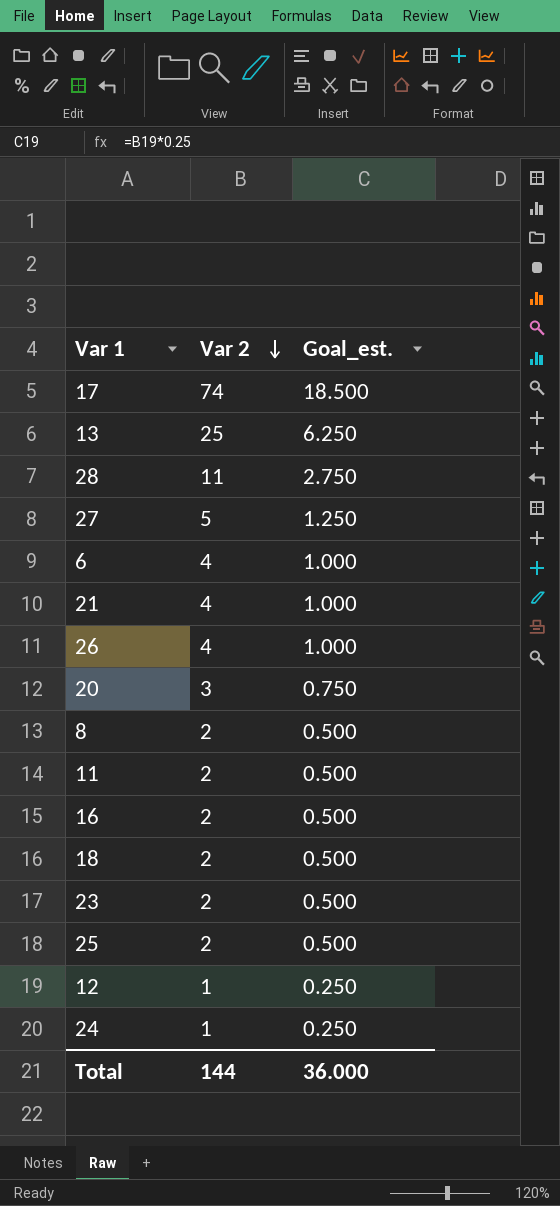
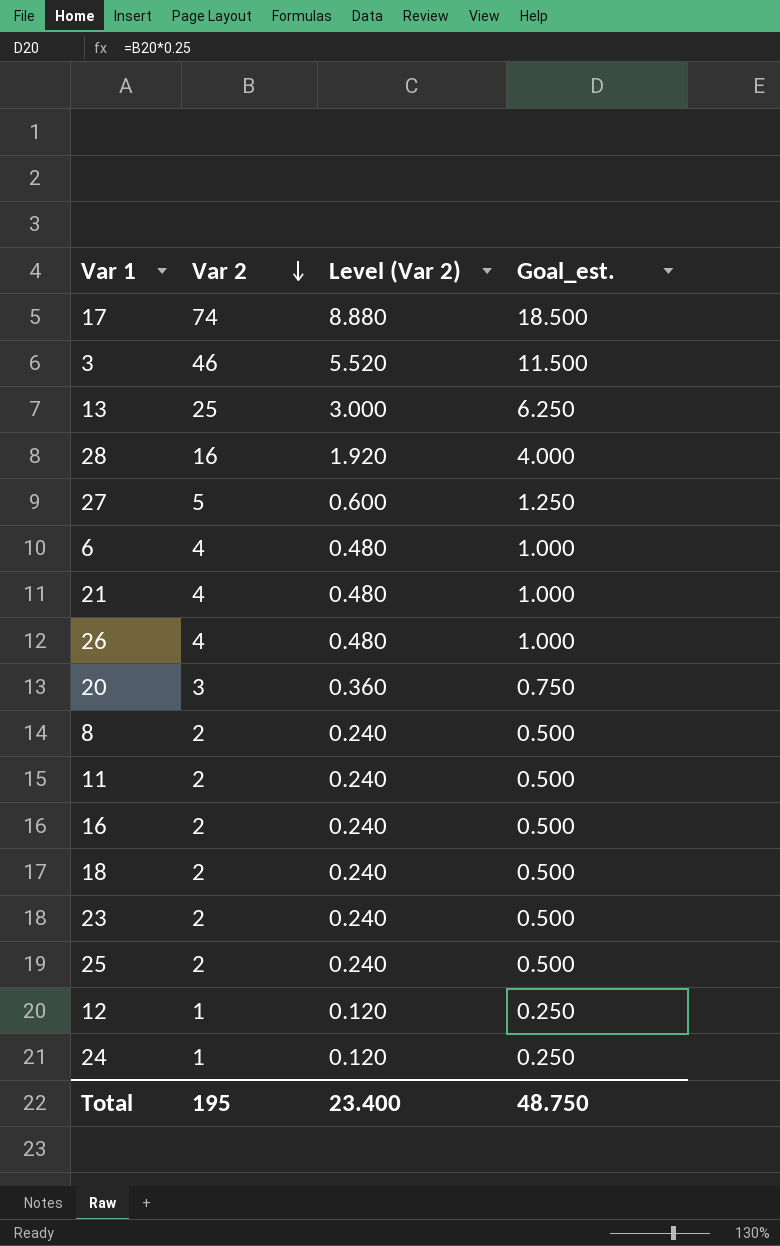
column Level (Var 2) | formula: none -> [Var 2] * 0.12
row 3: none -> 46 | 5.520 | 11.500
28 | Var 2: 11 -> 16
28 | Goal_est.: 2.750 -> 4.000
Total | Var 2: 144 -> 195
Total | Goal_est.: 36.000 -> 48.750

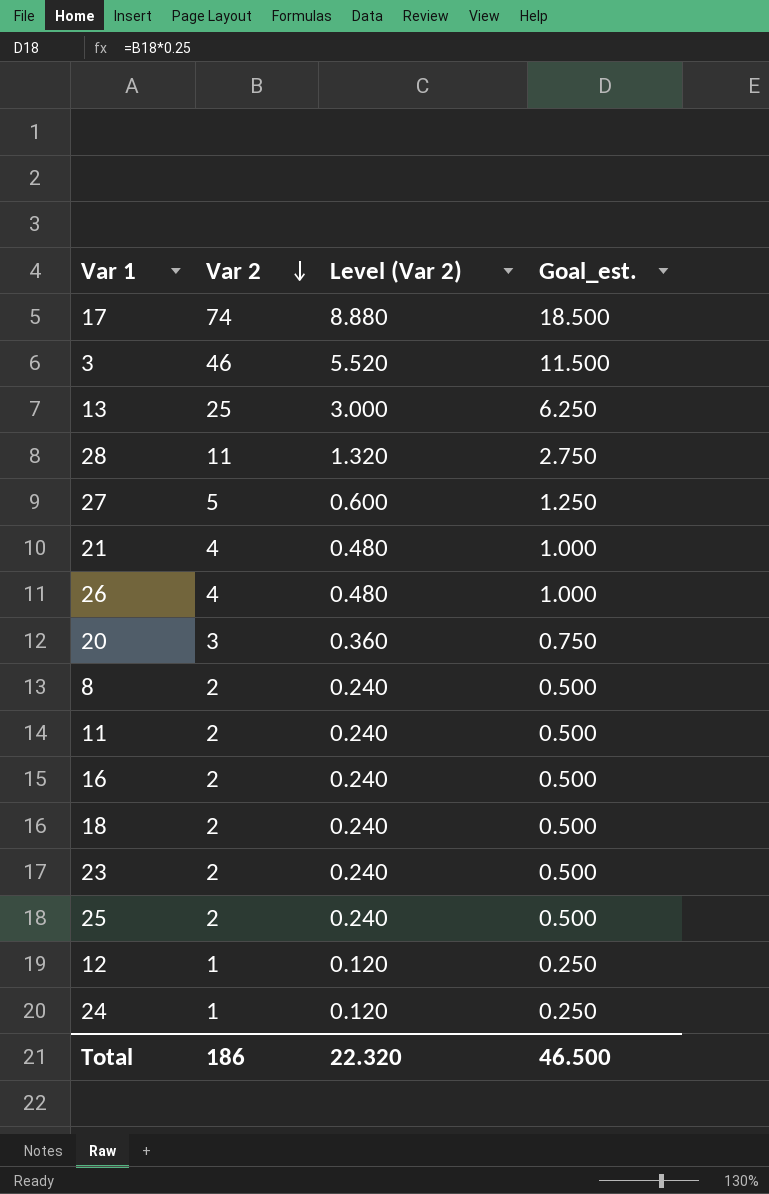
row 6: 4 | 0.480 | 1.000 -> none
28 | Var 2: 16 -> 11
28 | Level (Var 2): 1.920 -> 1.320
28 | Goal_est.: 4.000 -> 2.750
Total | Var 2: 195 -> 186
Total | Level (Var 2): 23.400 -> 22.320
Total | Goal_est.: 48.750 -> 46.500

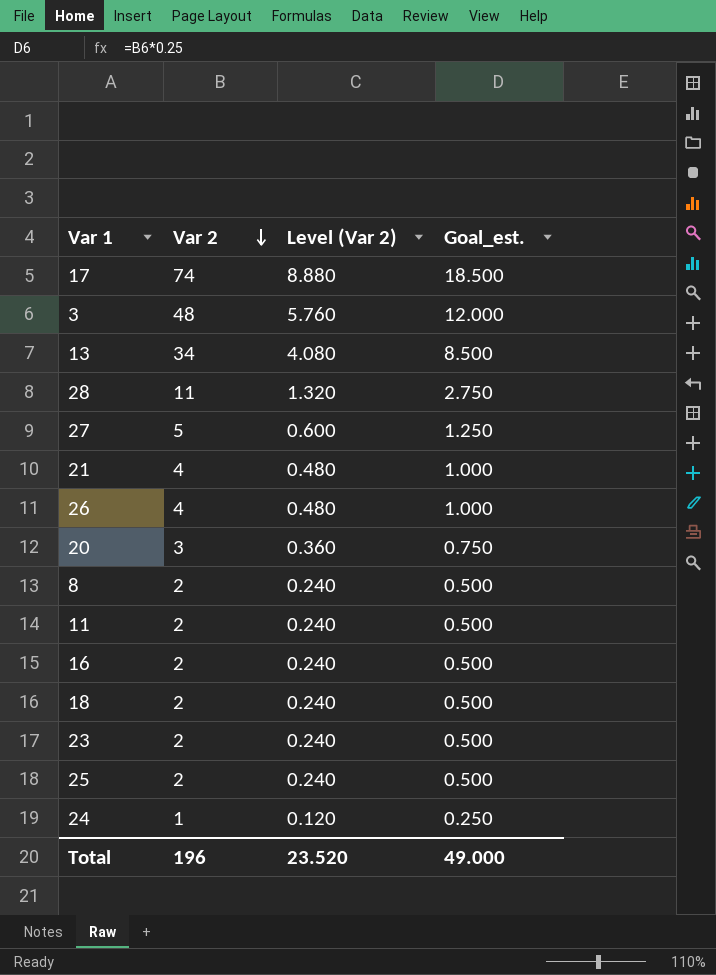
row 12: 1 | 0.120 | 0.250 -> none
3 | Var 2: 46 -> 48
3 | Level (Var 2): 5.520 -> 5.760
3 | Goal_est.: 11.500 -> 12.000
13 | Var 2: 25 -> 34
13 | Level (Var 2): 3.000 -> 4.080
13 | Goal_est.: 6.250 -> 8.500
Total | Var 2: 186 -> 196
Total | Level (Var 2): 22.320 -> 23.520
Total | Goal_est.: 46.500 -> 49.000

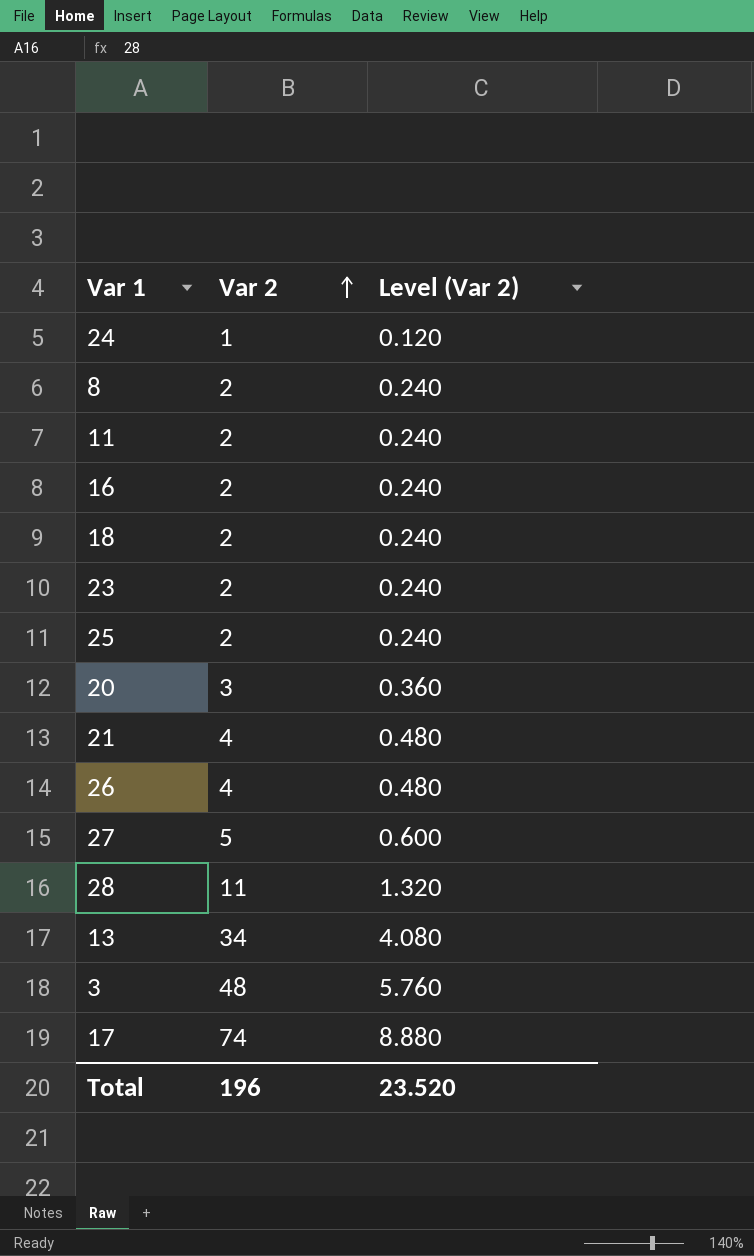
row order: Var 2 descending -> Var 2 ascending
column Goal_est. | formula: [Var 2] * 0.25 -> none

